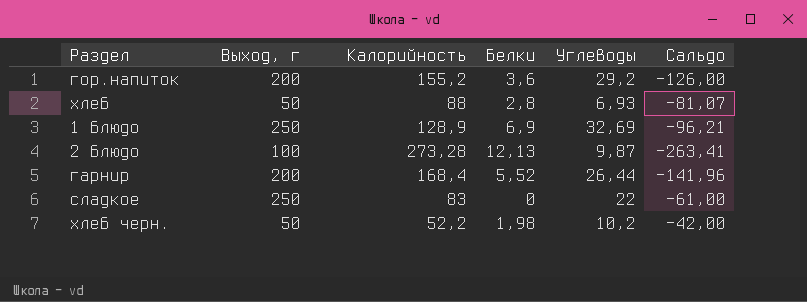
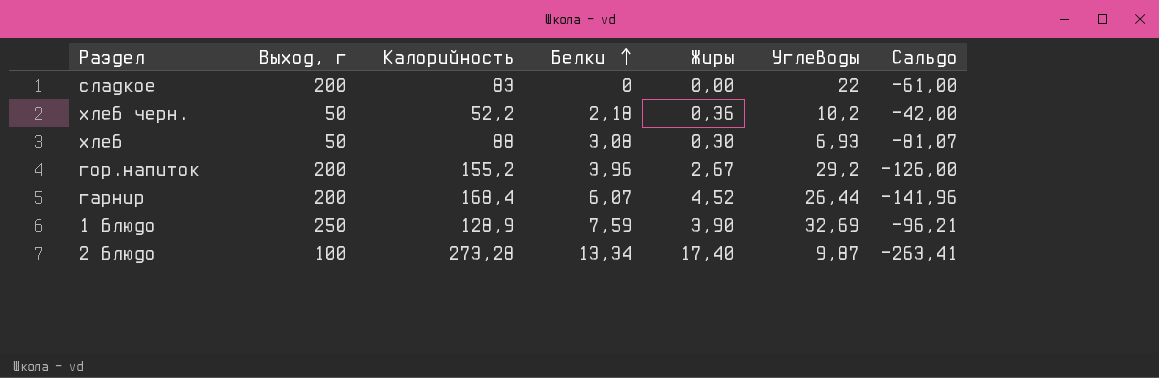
row order: none -> Белки ascending
column Жиры | position: none -> 5
сладкое | Выход, г: 250 -> 200
хлеб черн. | Белки: 1,98 -> 2,18
хлеб | Белки: 2,8 -> 3,08
гор.напиток | Белки: 3,6 -> 3,96
гарнир | Белки: 5,52 -> 6,07
1 блюдо | Белки: 6,9 -> 7,59
2 блюдо | Белки: 12,13 -> 13,34

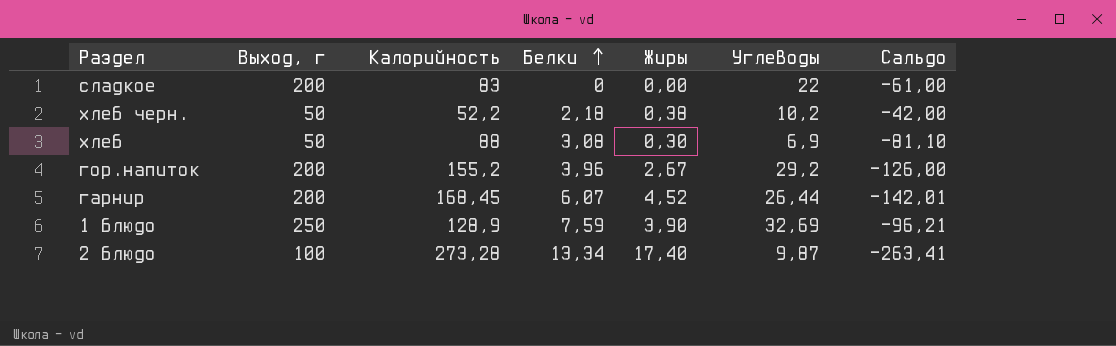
хлеб черн. | Жиры: 0,36 -> 0,38
хлеб | Углеводы: 6,93 -> 6,9
хлеб | Сальдо: -81,07 -> -81,10
гарнир | Калорийность: 168,4 -> 168,45
гарнир | Сальдо: -141,96 -> -142,01

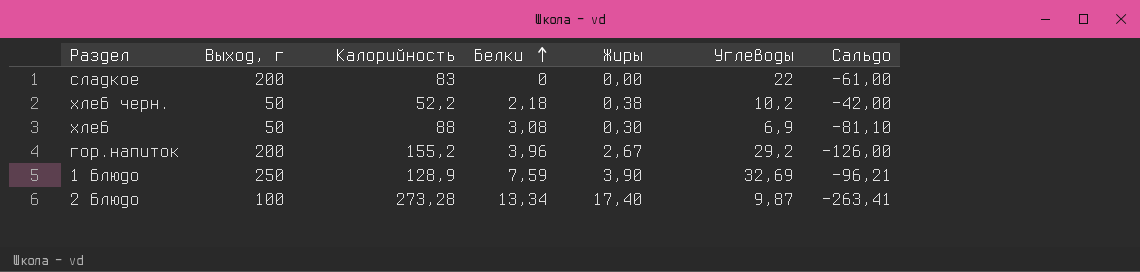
row гарнир: 200 | 168,45 | 6,07 | 4,52 | 26,44 | -142,01 -> none

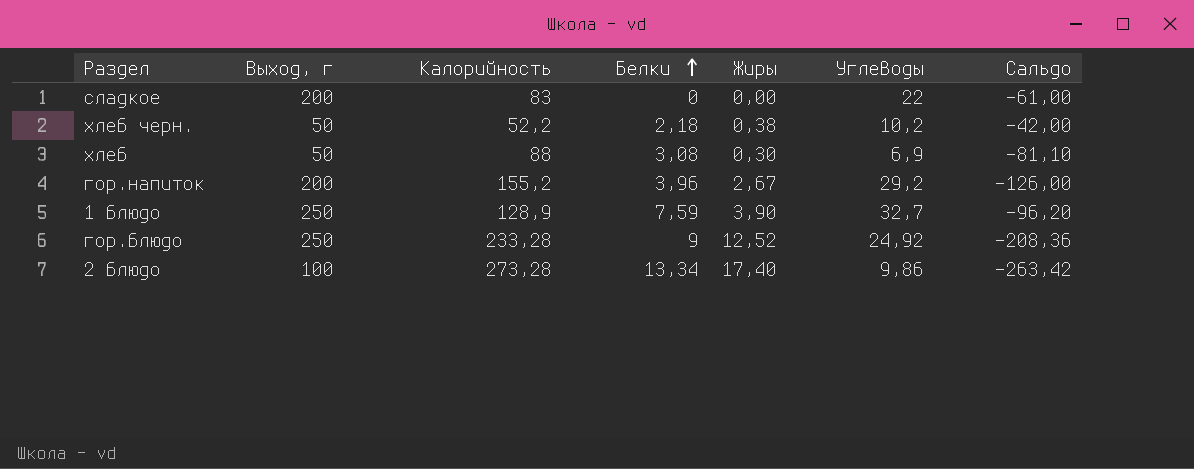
1 блюдо | Углеводы: 32,69 -> 32,7
1 блюдо | Сальдо: -96,21 -> -96,20
row гор.блюдо: none -> 250 | 233,28 | 9 | 12,52 | 24,92 | -208,36
2 блюдо | Углеводы: 9,87 -> 9,86
2 блюдо | Сальдо: -263,41 -> -263,42

